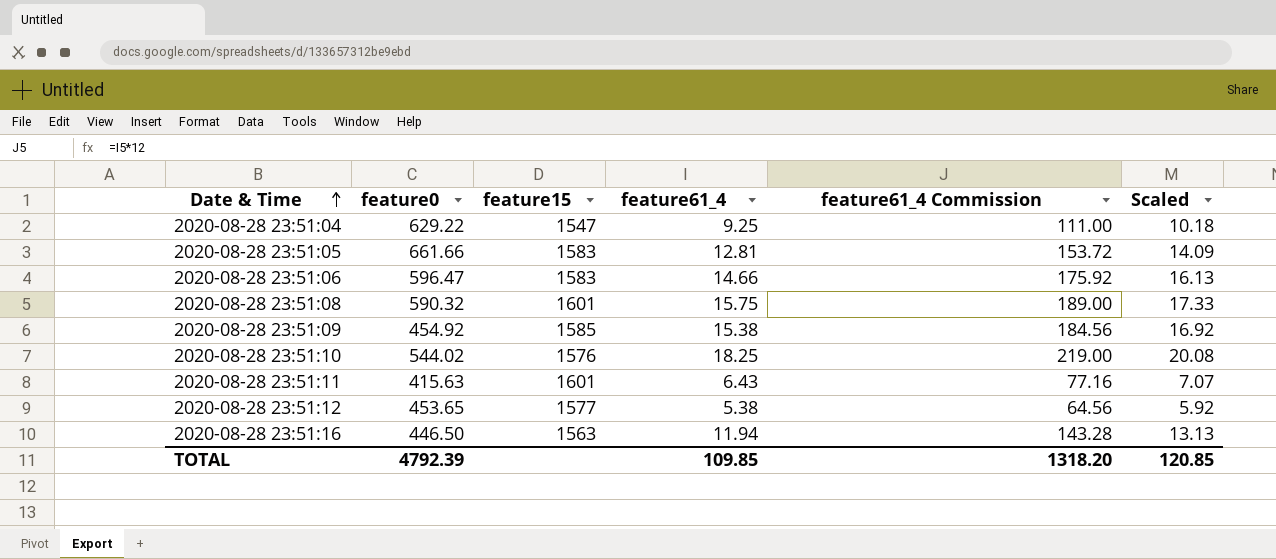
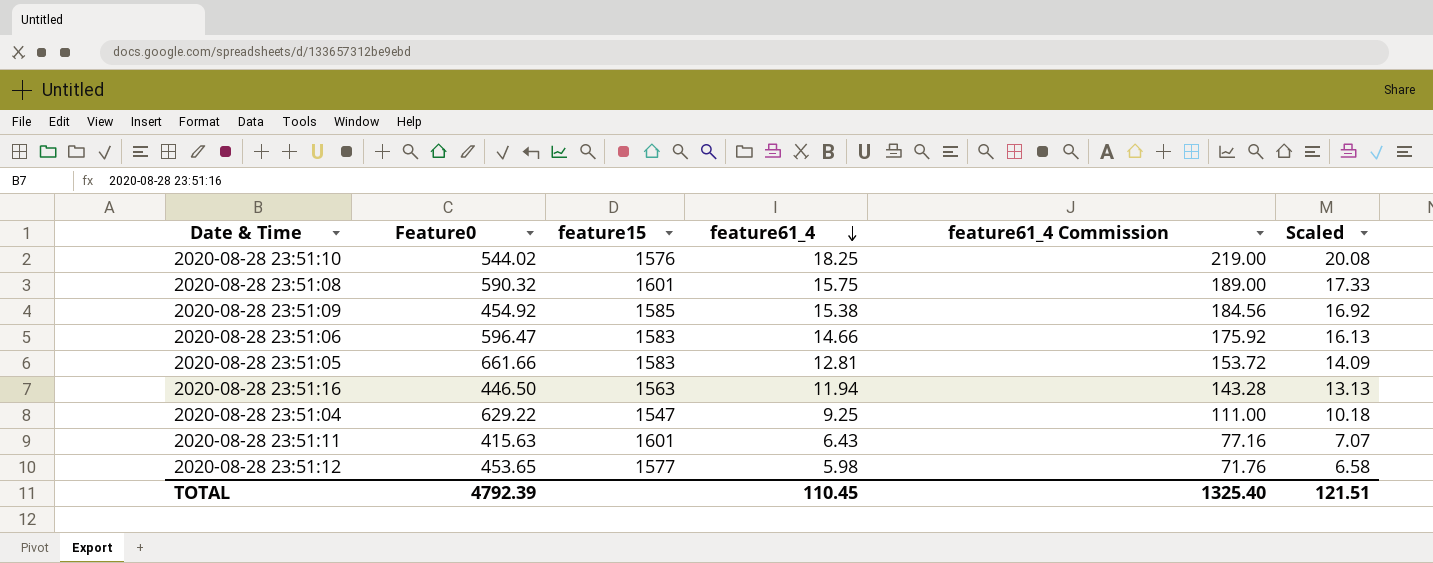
row order: Date & Time ascending -> feature61_4 descending
column name: feature0 -> Feature0
2020-08-28 23:51:12 | feature61_4: 5.38 -> 5.98
2020-08-28 23:51:12 | feature61_4 Commission: 64.56 -> 71.76
2020-08-28 23:51:12 | Scaled: 5.92 -> 6.58
TOTAL | feature61_4: 109.85 -> 110.45
TOTAL | feature61_4 Commission: 1318.20 -> 1325.40
TOTAL | Scaled: 120.85 -> 121.51

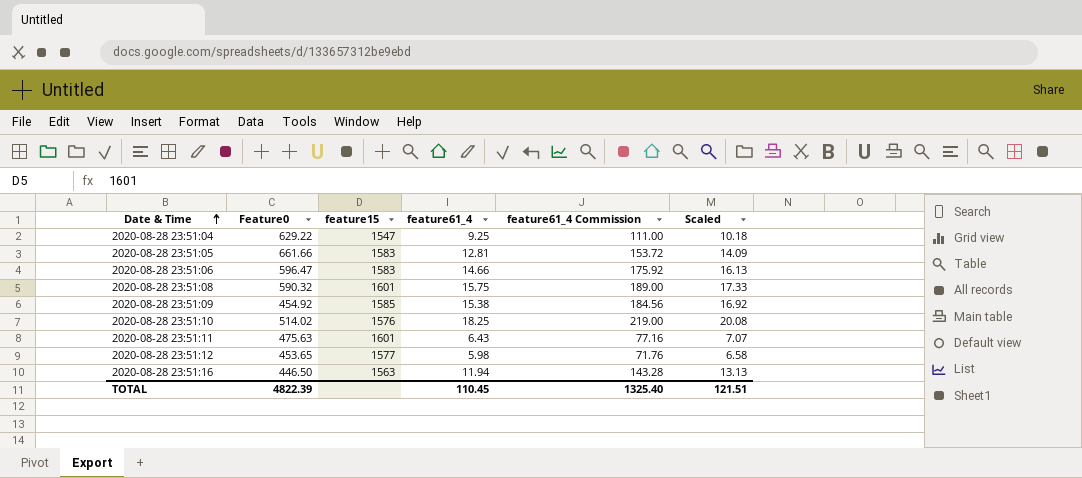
row order: feature61_4 descending -> Date & Time ascending
2020-08-28 23:51:10 | Feature0: 544.02 -> 514.02
2020-08-28 23:51:11 | Feature0: 415.63 -> 475.63
TOTAL | Feature0: 4792.39 -> 4822.39

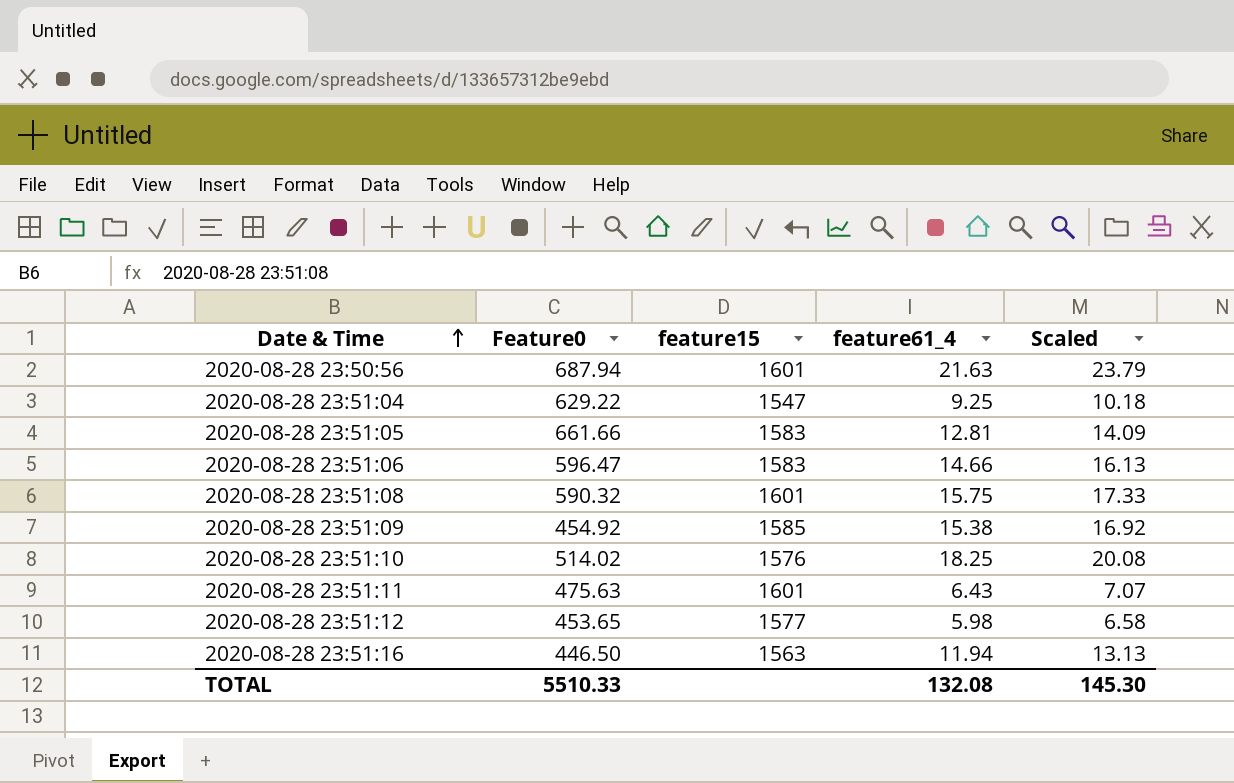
column feature61_4 Commission | formula: [feature61_4] * 12 -> none
row 2020-08-28 23:50:56: none -> 687.94 | 1601 | 21.63 | 23.79
TOTAL | Feature0: 4822.39 -> 5510.33
TOTAL | feature61_4: 110.45 -> 132.08
TOTAL | Scaled: 121.51 -> 145.30

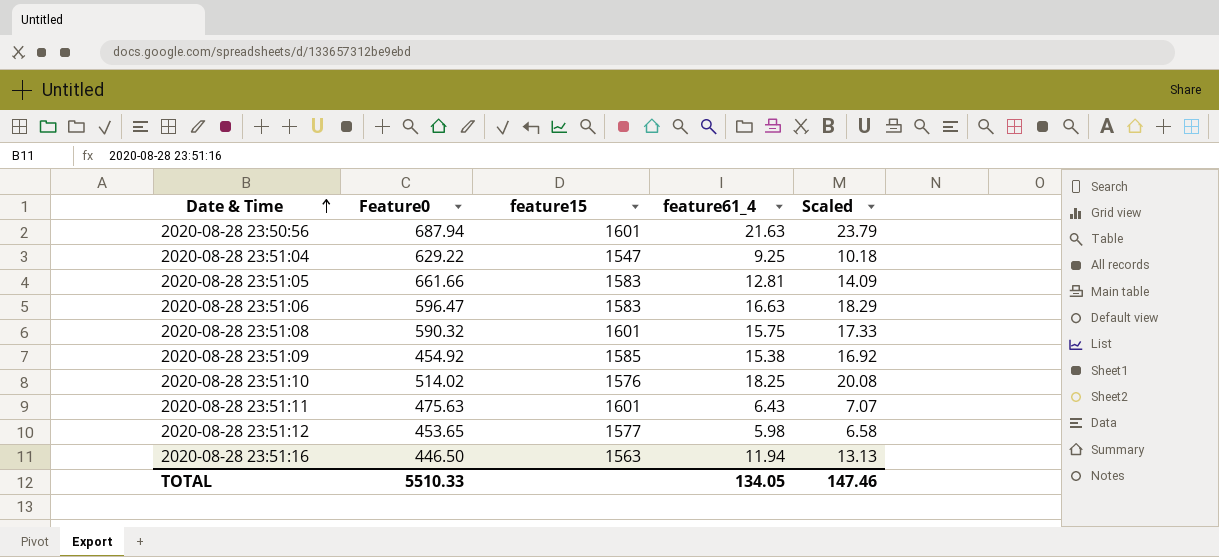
2020-08-28 23:51:06 | feature61_4: 14.66 -> 16.63
2020-08-28 23:51:06 | Scaled: 16.13 -> 18.29
TOTAL | feature61_4: 132.08 -> 134.05
TOTAL | Scaled: 145.30 -> 147.46

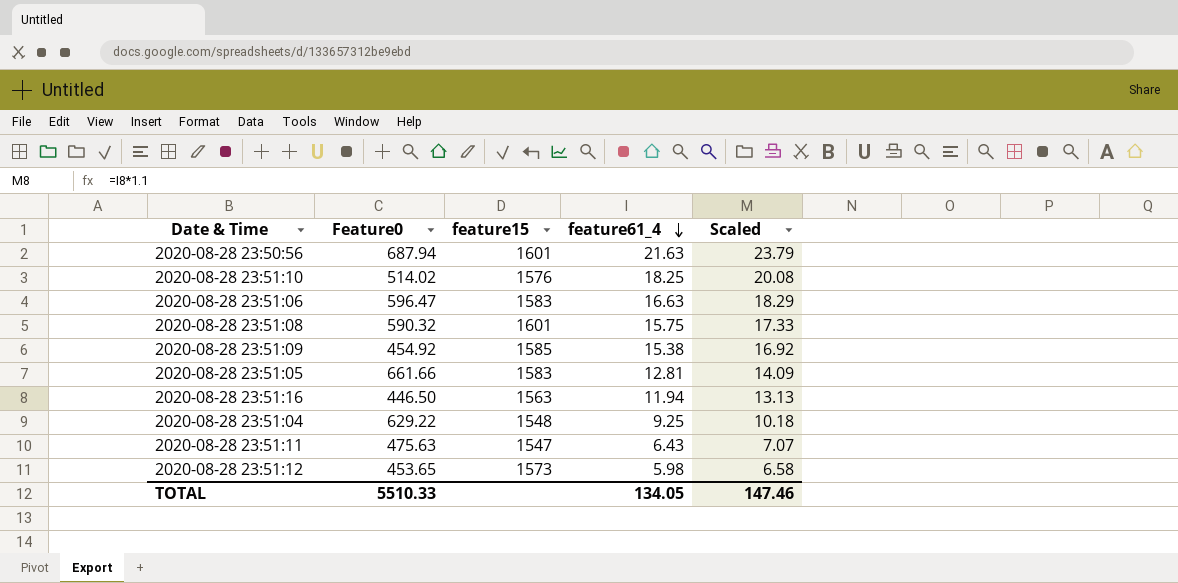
row order: Date & Time ascending -> feature61_4 descending
2020-08-28 23:51:04 | feature15: 1547 -> 1548
2020-08-28 23:51:11 | feature15: 1601 -> 1547
2020-08-28 23:51:12 | feature15: 1577 -> 1573

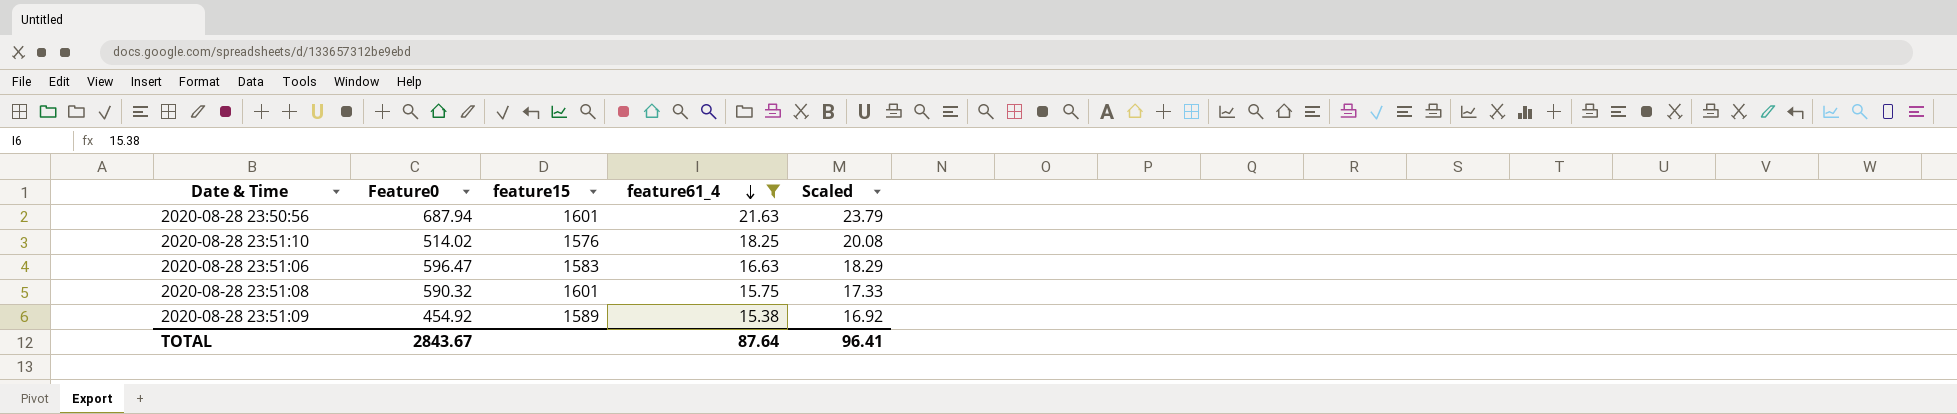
filter: none -> feature61_4 >= 15.38
2020-08-28 23:51:09 | feature15: 1585 -> 1589
TOTAL | Feature0: 5510.33 -> 2843.67
TOTAL | feature61_4: 134.05 -> 87.64
TOTAL | Scaled: 147.46 -> 96.41

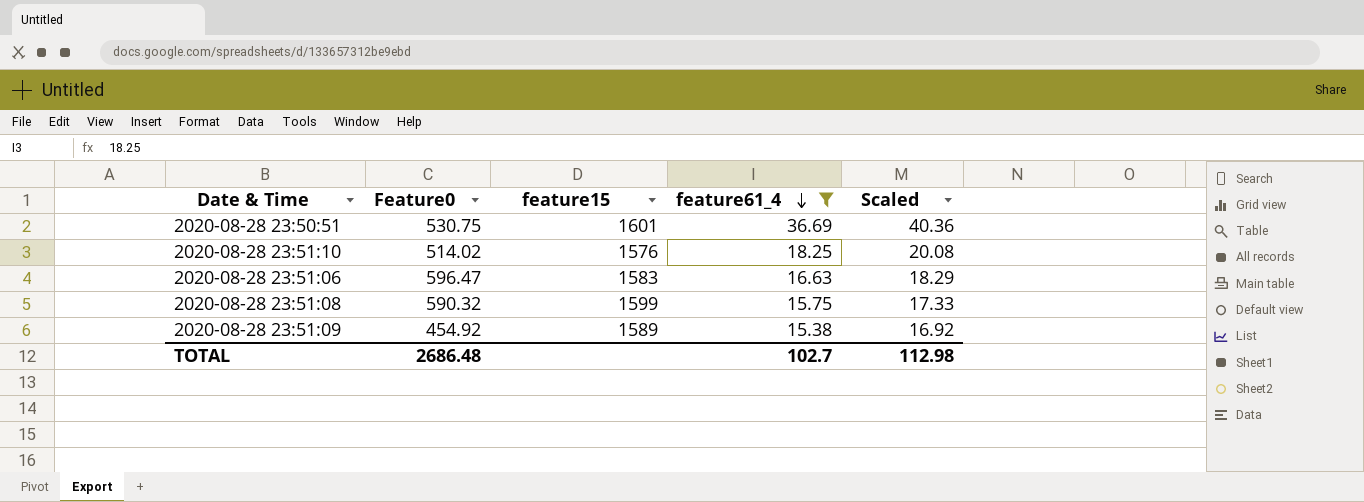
row 2020-08-28 23:50:56: 687.94 | 1601 | 21.63 | 23.79 -> none
row 2020-08-28 23:50:51: none -> 530.75 | 1601 | 36.69 | 40.36
2020-08-28 23:51:08 | feature15: 1601 -> 1599
TOTAL | Feature0: 2843.67 -> 2686.48
TOTAL | feature61_4: 87.64 -> 102.7
TOTAL | Scaled: 96.41 -> 112.98

